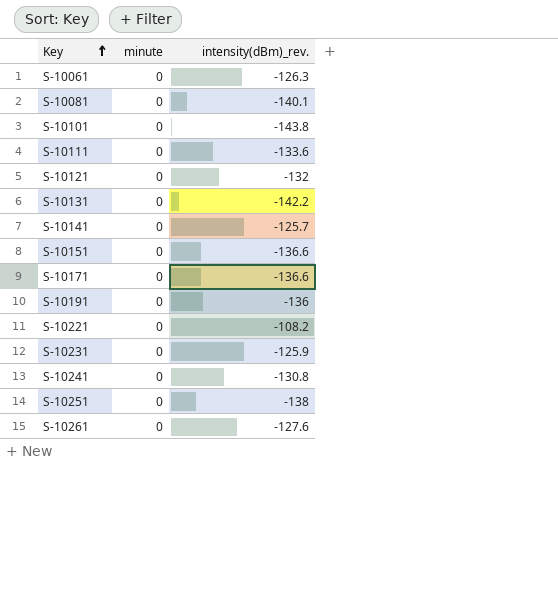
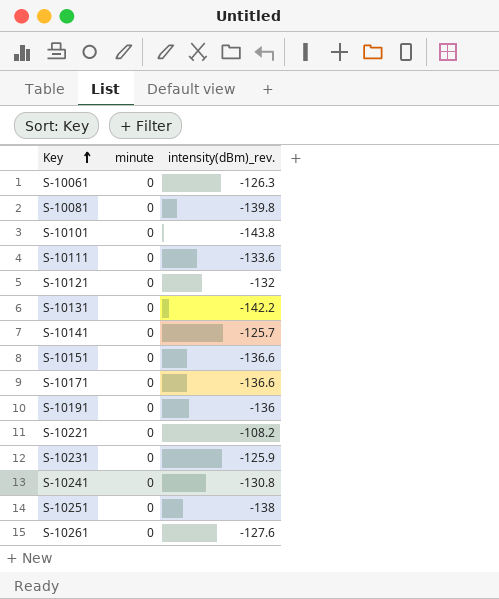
S-10081 | intensity(dBm)_rev.: -140.1 -> -139.8

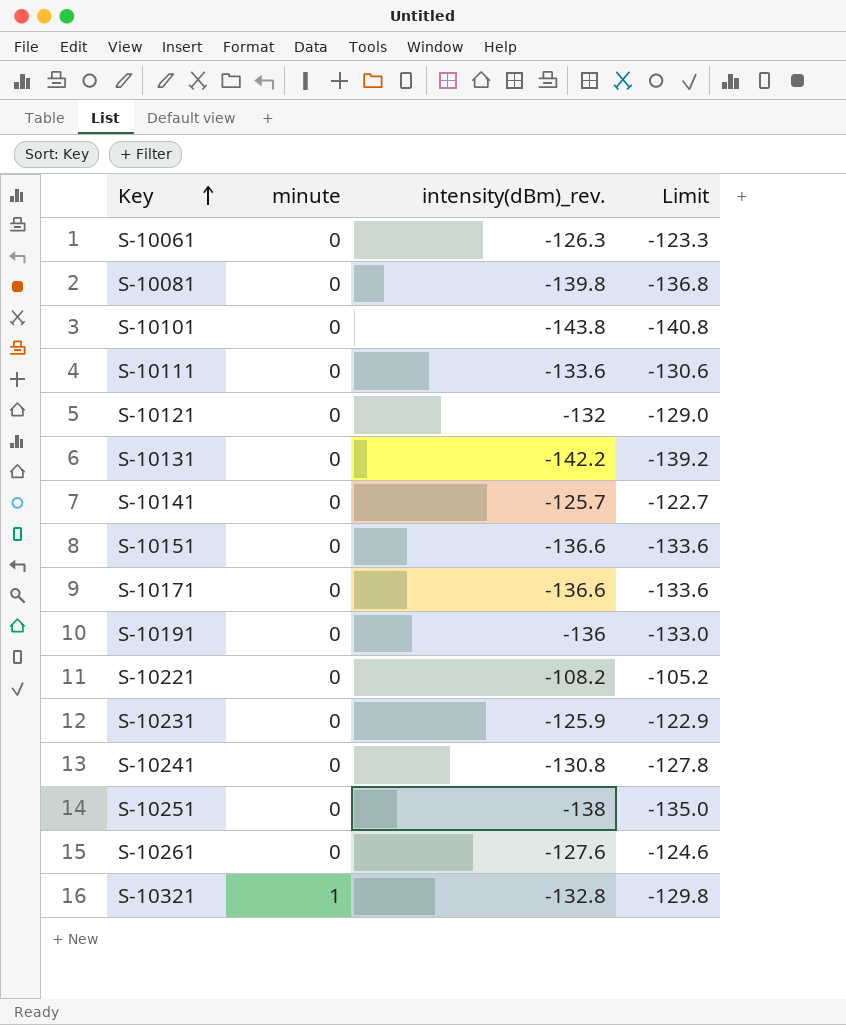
column Limit | formula: none -> [intensity(dBm)_rev.] + 3
row S-10321: none -> 1 | -132.8 | -129.8

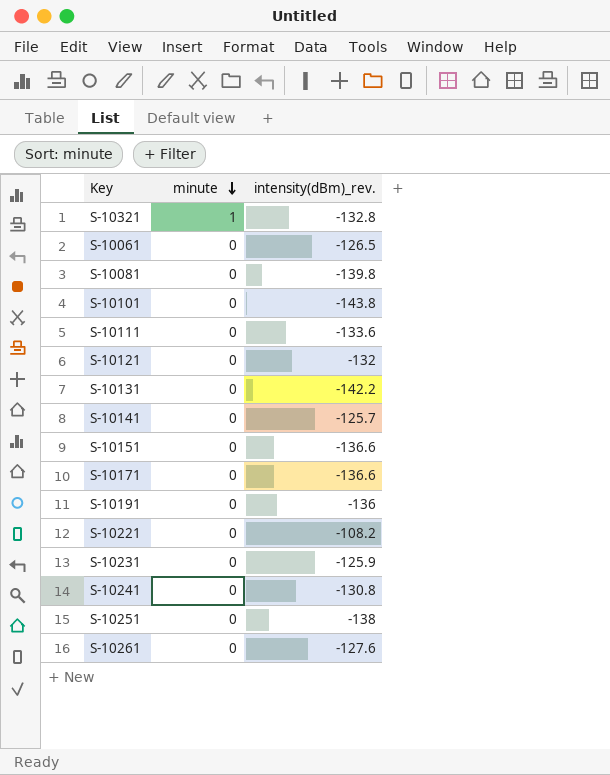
row order: Key ascending -> minute descending
column Limit | formula: [intensity(dBm)_rev.] + 3 -> none
S-10061 | intensity(dBm)_rev.: -126.3 -> -126.5

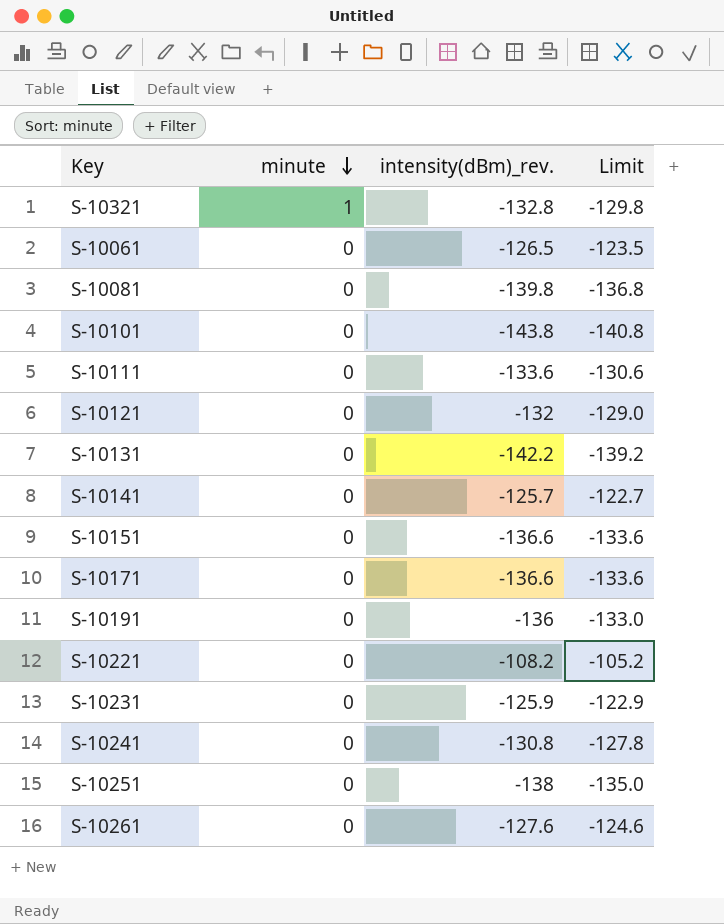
column Limit | formula: none -> [intensity(dBm)_rev.] + 3

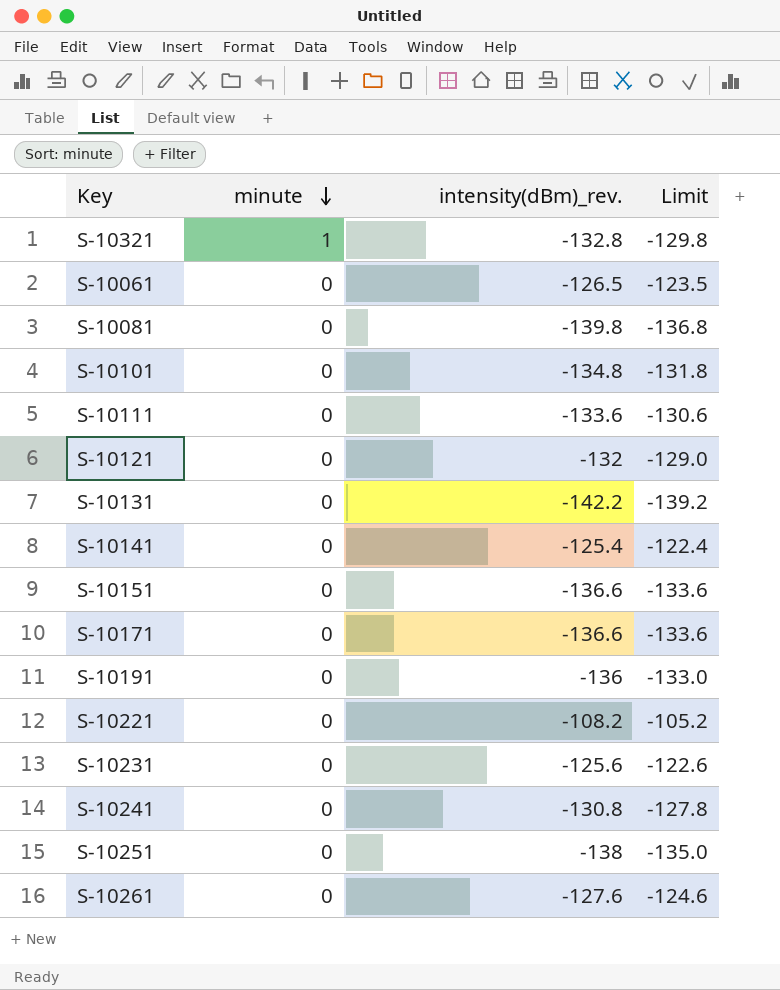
S-10101 | intensity(dBm)_rev.: -143.8 -> -134.8
S-10101 | Limit: -140.8 -> -131.8
S-10141 | intensity(dBm)_rev.: -125.7 -> -125.4
S-10141 | Limit: -122.7 -> -122.4
S-10231 | intensity(dBm)_rev.: -125.9 -> -125.6
S-10231 | Limit: -122.9 -> -122.6

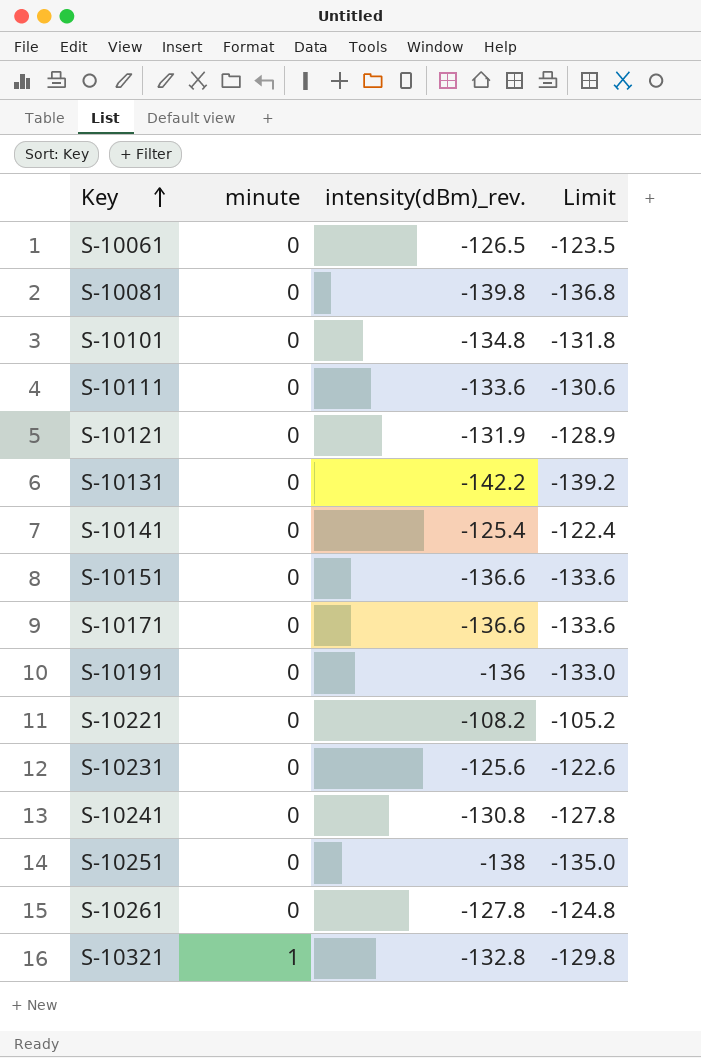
row order: minute descending -> Key ascending
S-10121 | intensity(dBm)_rev.: -132 -> -131.9
S-10121 | Limit: -129.0 -> -128.9
S-10261 | intensity(dBm)_rev.: -127.6 -> -127.8
S-10261 | Limit: -124.6 -> -124.8

